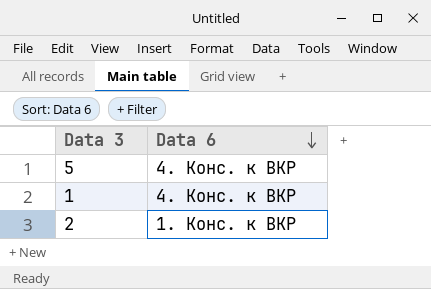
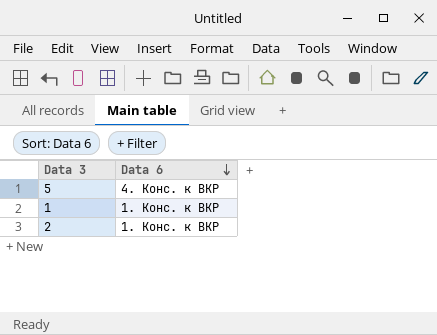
1 | Data 6: 4. Конс. к ВКР -> 1. Конс. к ВКР

